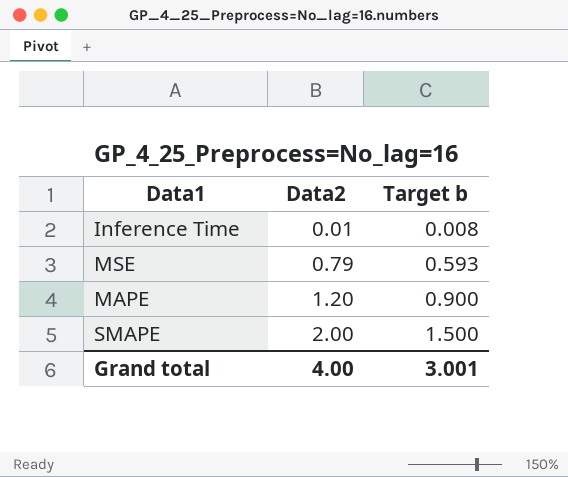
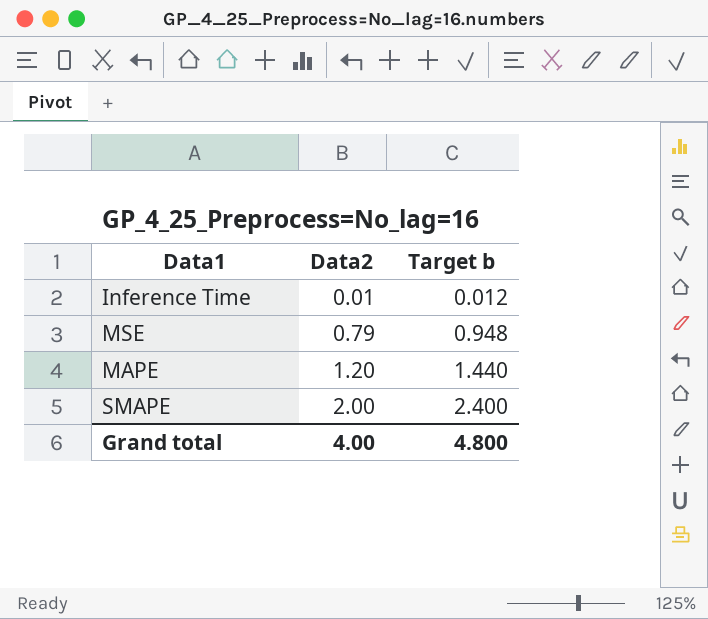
column Target b | formula: [Data2] * 0.75 -> [Data2] * 1.2
Grand total | Target b: 3.001 -> 4.800

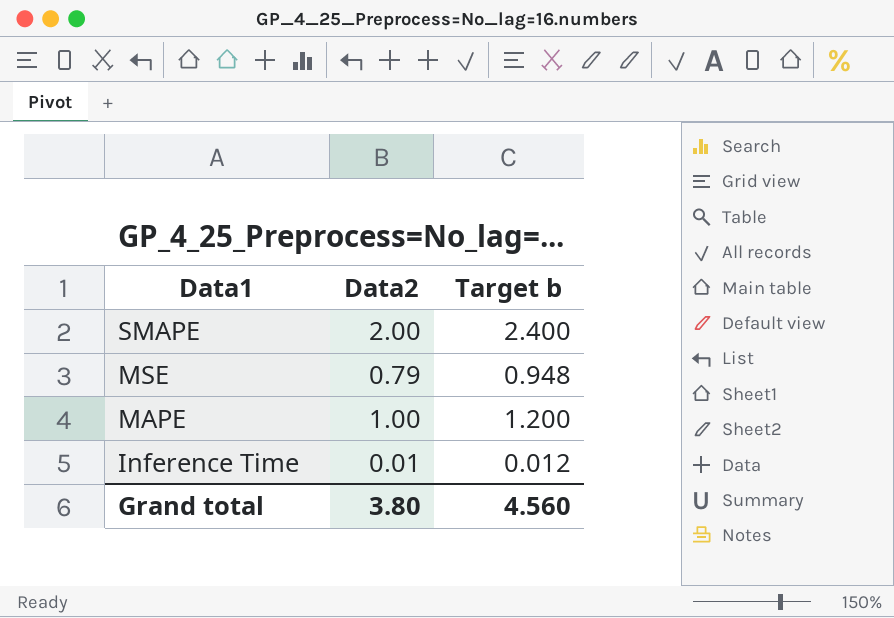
row order: Data2 ascending -> Data1 descending
MAPE | Data2: 1.20 -> 1.00
MAPE | Target b: 1.440 -> 1.200
Grand total | Data2: 4.00 -> 3.80
Grand total | Target b: 4.800 -> 4.560

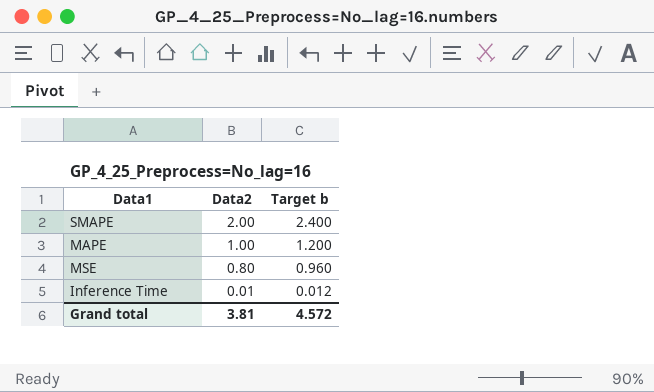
row order: Data1 descending -> Data2 descending
MSE | Data2: 0.79 -> 0.80
MSE | Target b: 0.948 -> 0.960
Grand total | Data2: 3.80 -> 3.81
Grand total | Target b: 4.560 -> 4.572

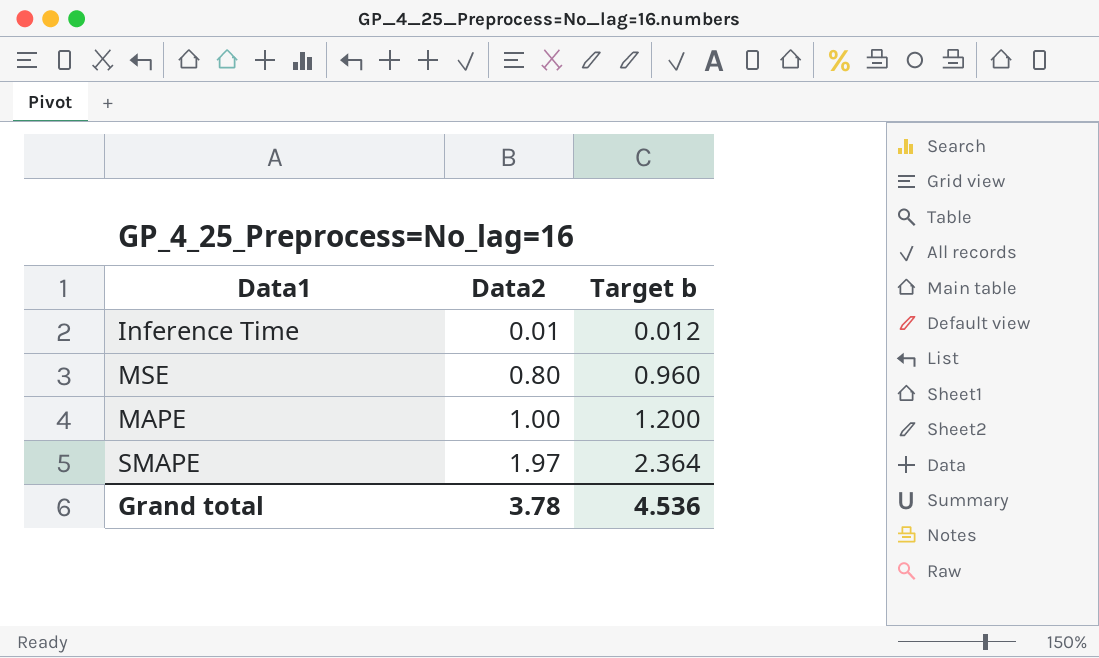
row order: Data2 descending -> Data2 ascending
SMAPE | Data2: 2.00 -> 1.97
SMAPE | Target b: 2.400 -> 2.364
Grand total | Data2: 3.81 -> 3.78
Grand total | Target b: 4.572 -> 4.536

